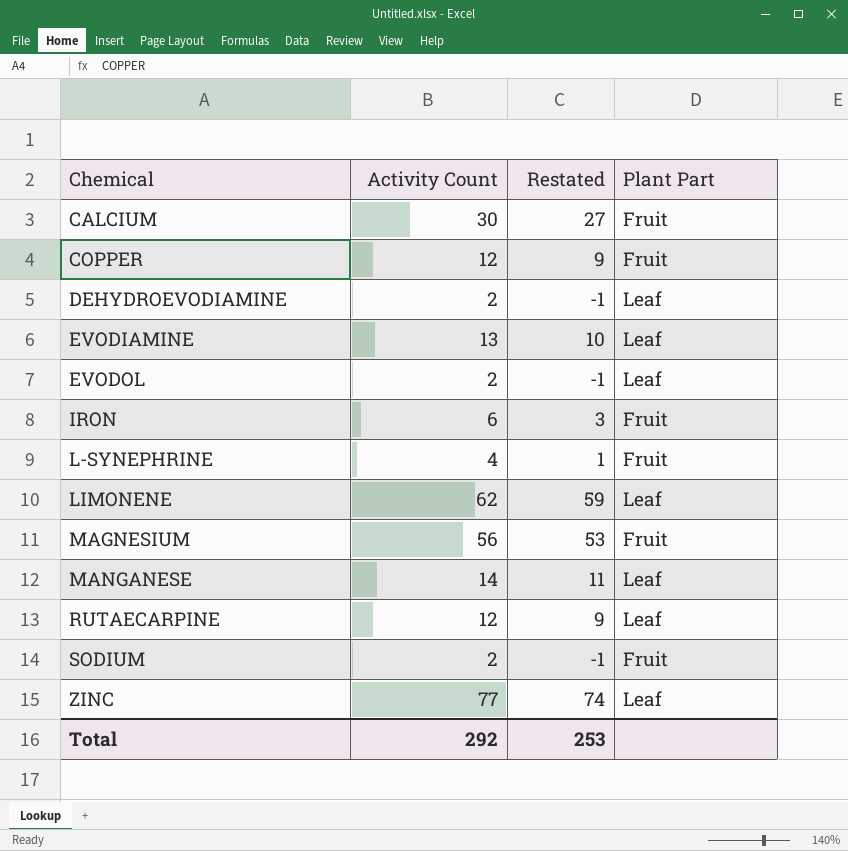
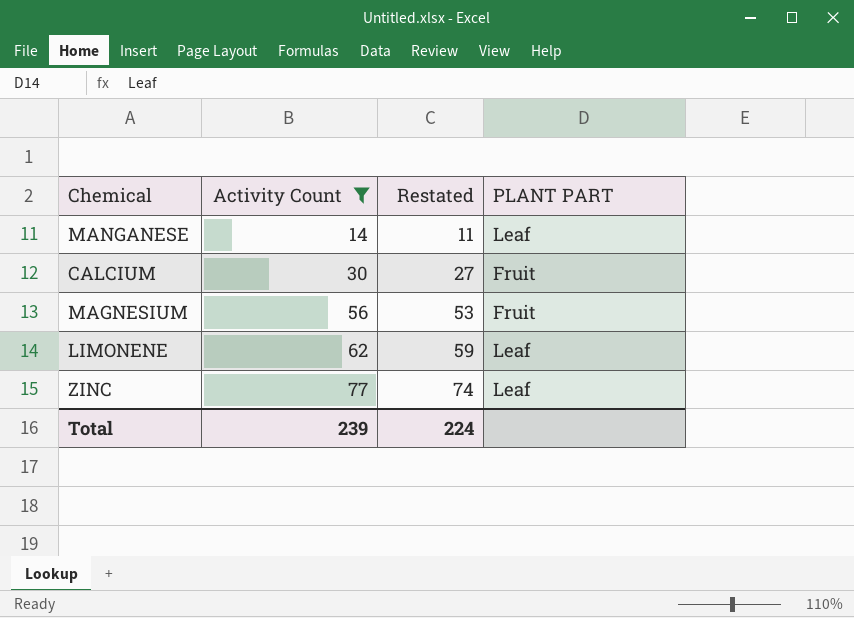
filter: none -> Activity Count >= 14
row order: Chemical ascending -> Activity Count ascending
column name: Plant Part -> PLANT PART
Total | Activity Count: 292 -> 239
Total | Restated: 253 -> 224

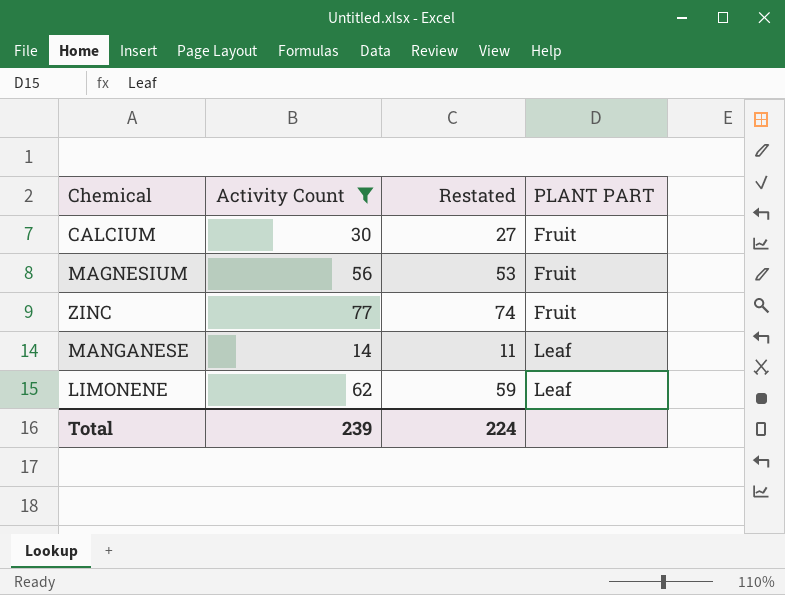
row order: Activity Count ascending -> PLANT PART ascending
ZINC | PLANT PART: Leaf -> Fruit

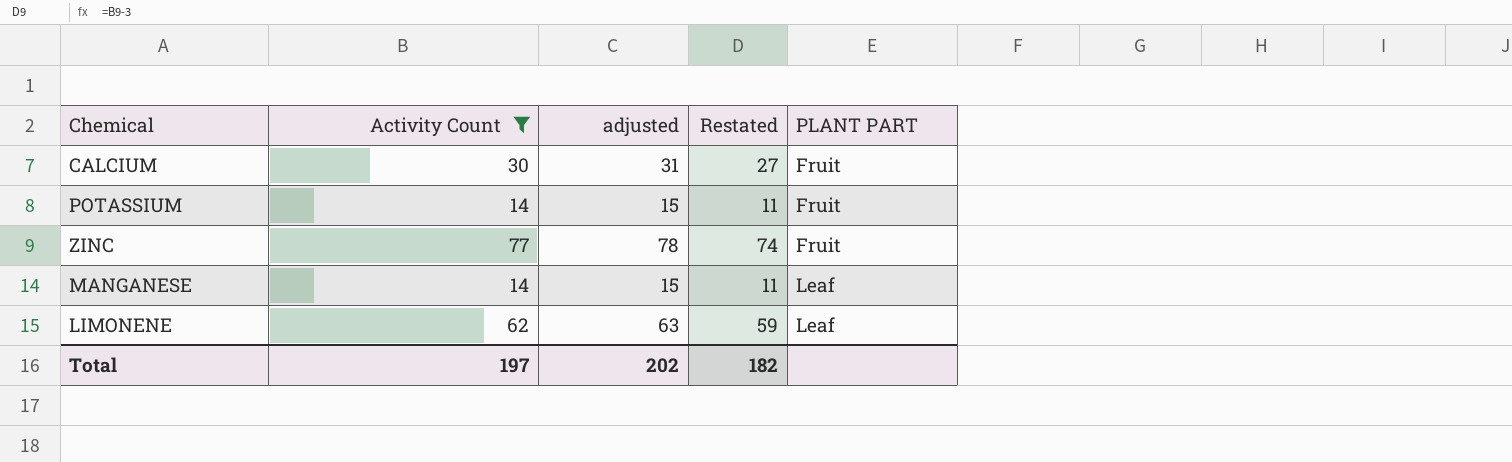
column adjusted | formula: none -> [Activity Count] + 1
row MAGNESIUM: 56 | 53 | Fruit -> none
row POTASSIUM: none -> 14 | 15 | 11 | Fruit
Total | Activity Count: 239 -> 197
Total | Restated: 224 -> 182

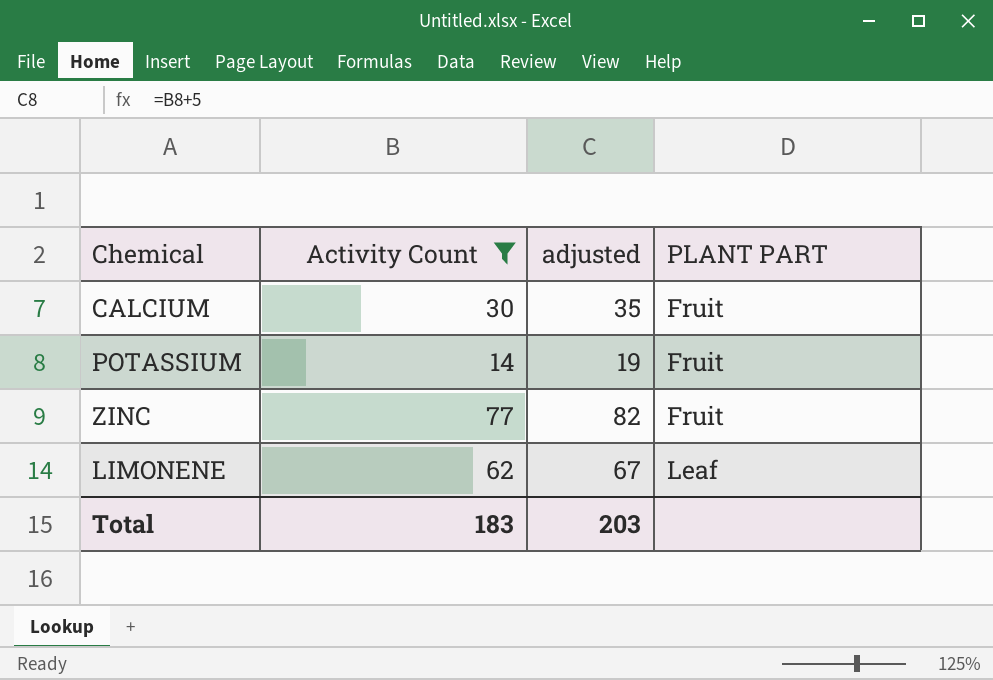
column Restated | formula: [Activity Count] - 3 -> none
column adjusted | formula: [Activity Count] + 1 -> [Activity Count] + 5
row MANGANESE: 14 | 15 | 11 | Leaf -> none
Total | Activity Count: 197 -> 183
Total | adjusted: 202 -> 203

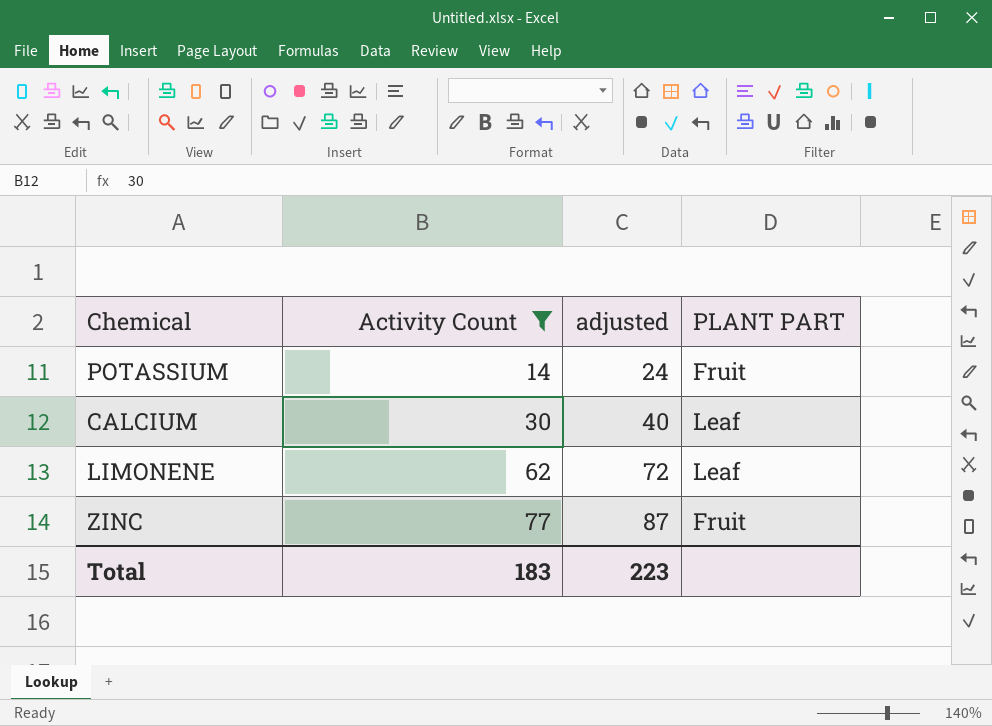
row order: PLANT PART ascending -> Activity Count ascending
column adjusted | formula: [Activity Count] + 5 -> [Activity Count] + 10
CALCIUM | PLANT PART: Fruit -> Leaf
Total | adjusted: 203 -> 223

